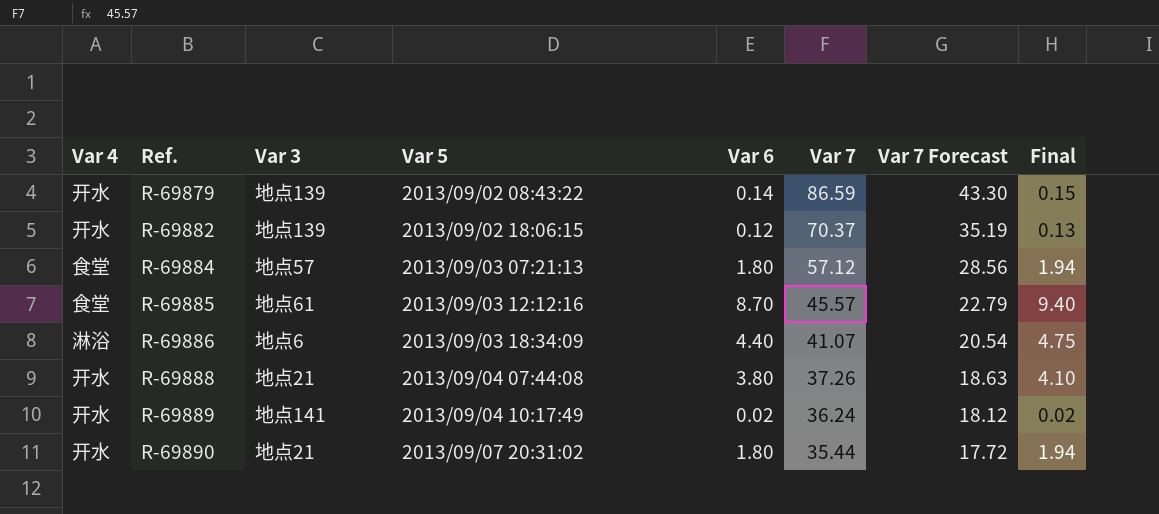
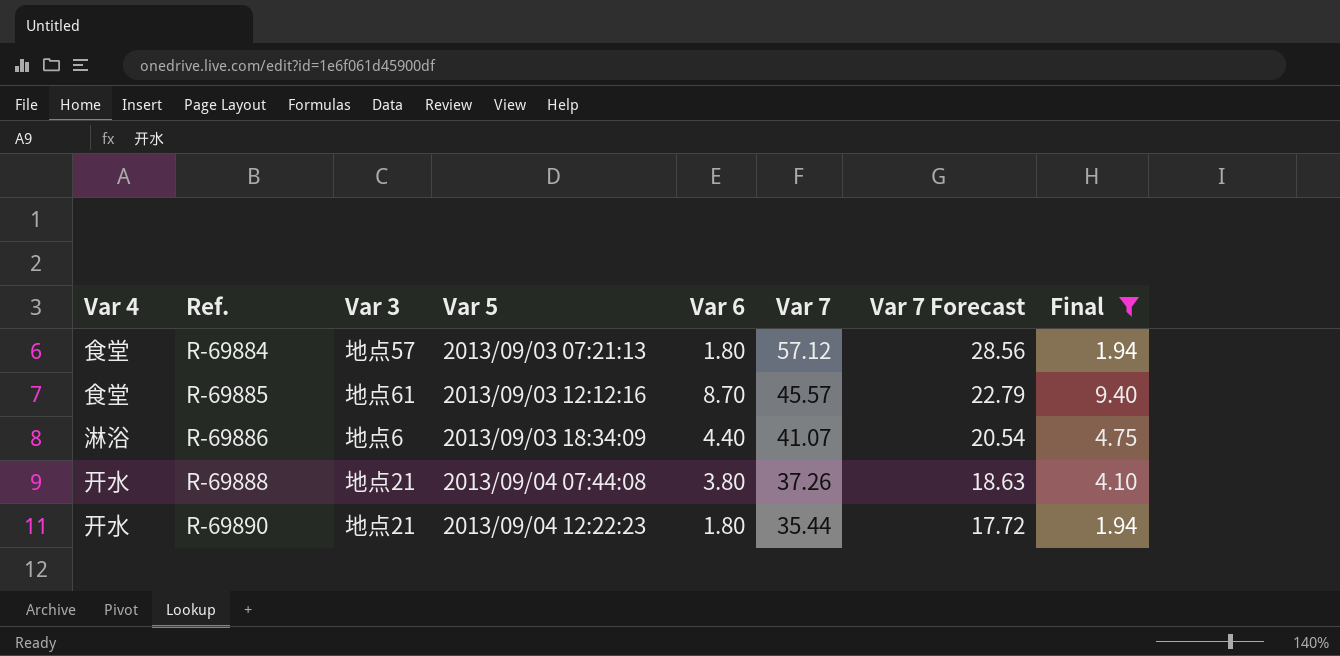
filter: none -> Final >= 1.94
R-69890 | Var 5: 2013/09/07 20:31:02 -> 2013/09/04 12:22:23

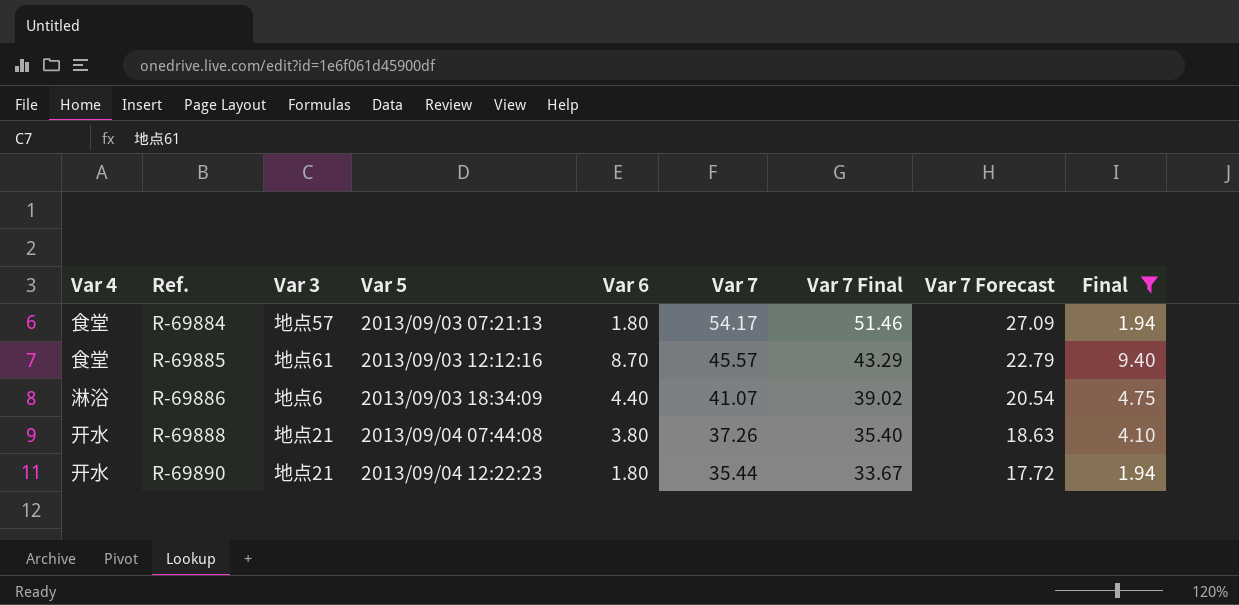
column Var 7 Final | formula: none -> [Var 7] * 0.95
R-69884 | Var 7: 57.12 -> 54.17
R-69884 | Var 7 Forecast: 28.56 -> 27.09

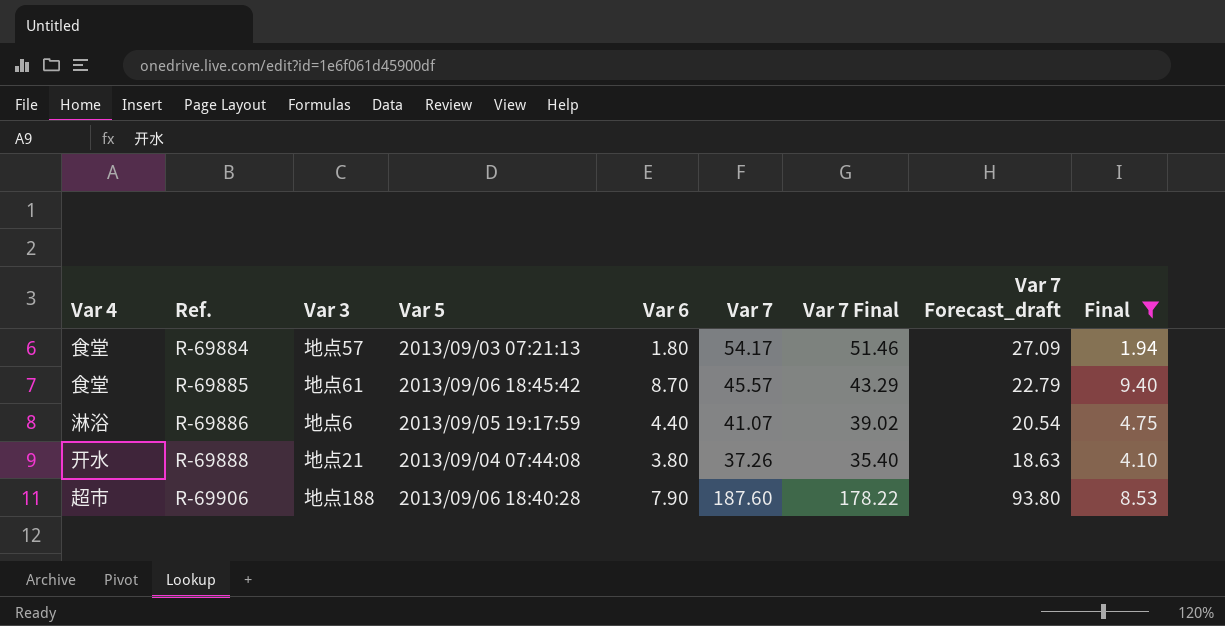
column name: Var 7 Forecast -> Var 7 Forecast_draft
row R-69890: 开水 | 地点21 | 2013/09/04 12:22:23 | 1.80 | 35.44 | 33.67 | 17.72 | 1.94 -> none
R-69885 | Var 5: 2013/09/03 12:12:16 -> 2013/09/06 18:45:42
R-69886 | Var 5: 2013/09/03 18:34:09 -> 2013/09/05 19:17:59
row R-69906: none -> 超市 | 地点188 | 2013/09/06 18:40:28 | 7.90 | 187.60 | 178.22 | 93.80 | 8.53

